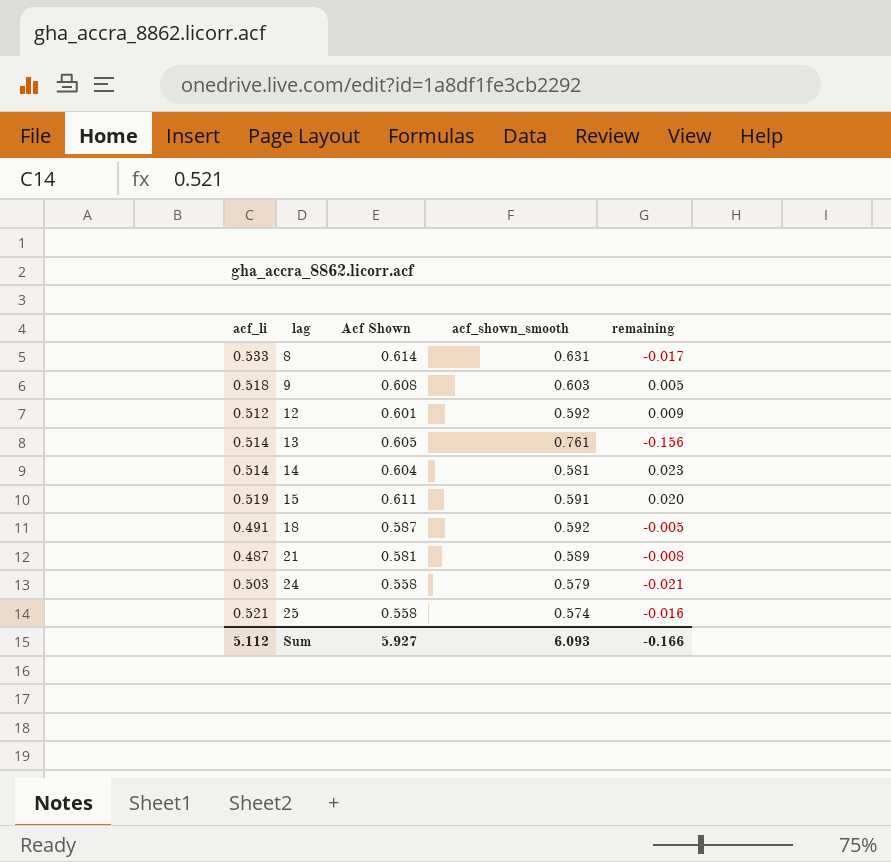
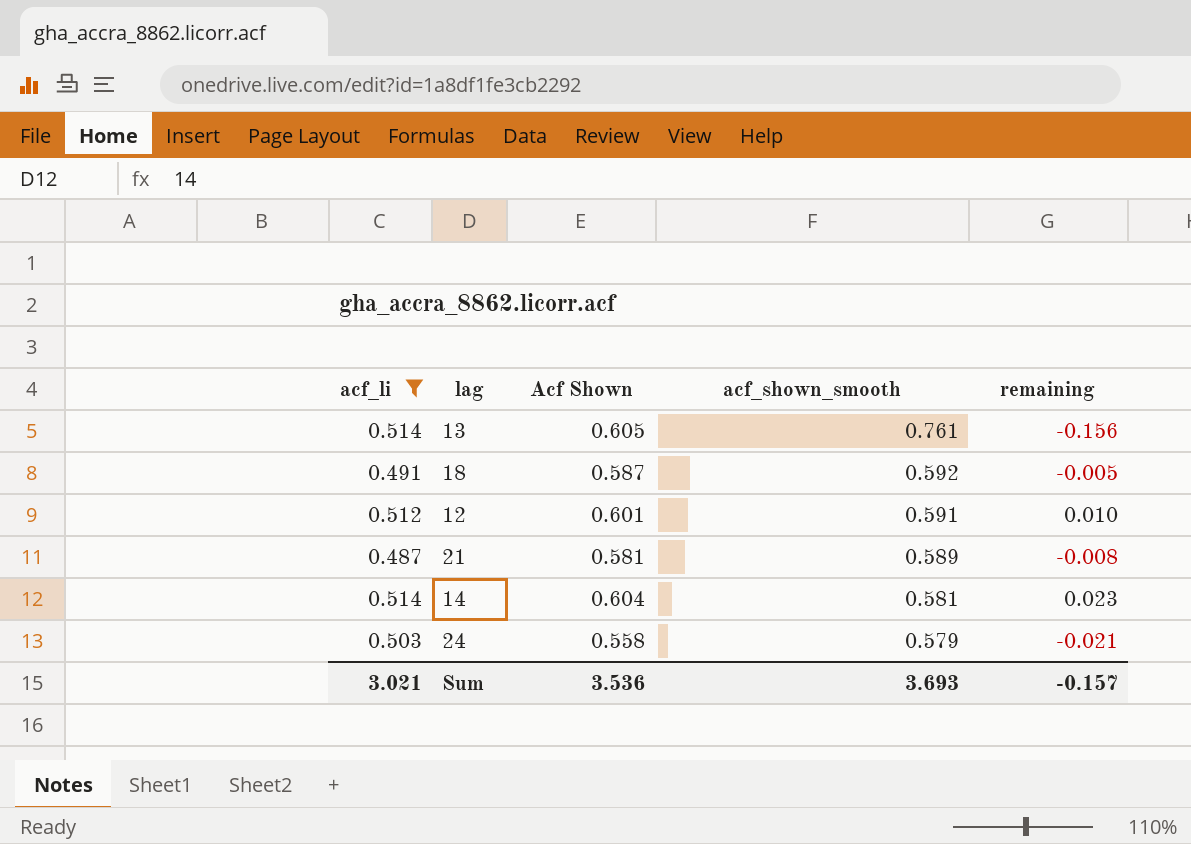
filter: none -> acf_li <= 0.514
row order: lag ascending -> acf_shown_smooth descending
12 | acf_shown_smooth: 0.592 -> 0.591
12 | remaining: 0.009 -> 0.010
Sum | acf_li: 5.112 -> 3.021
Sum | Acf Shown: 5.927 -> 3.536
Sum | acf_shown_smooth: 6.093 -> 3.693
Sum | remaining: -0.166 -> -0.157

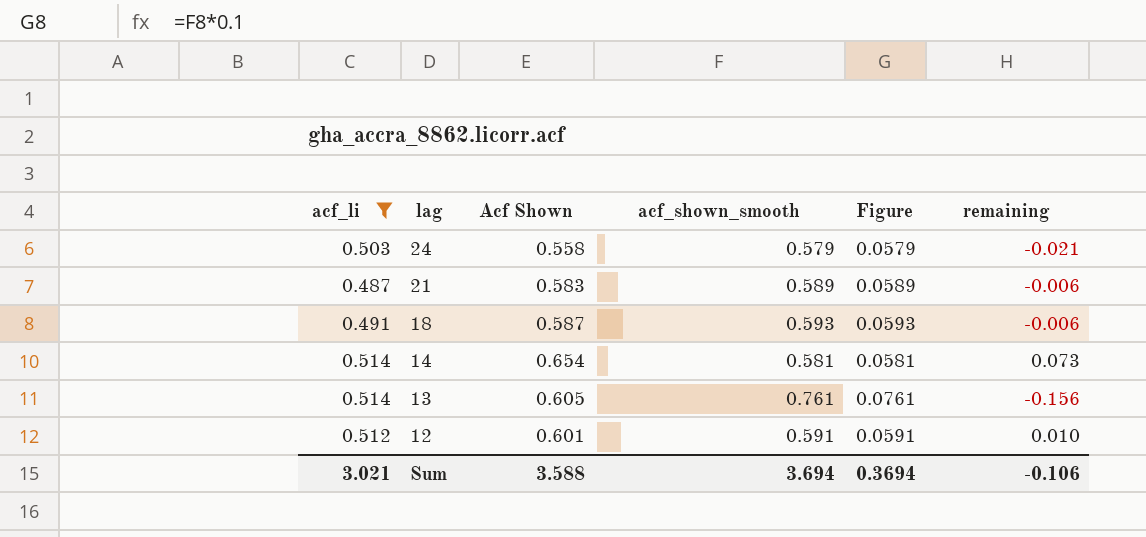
row order: acf_shown_smooth descending -> lag descending
column Figure | formula: none -> [acf_shown_smooth] * 0.1
21 | Acf Shown: 0.581 -> 0.583
21 | remaining: -0.008 -> -0.006
18 | acf_shown_smooth: 0.592 -> 0.593
18 | remaining: -0.005 -> -0.006
14 | Acf Shown: 0.604 -> 0.654
14 | remaining: 0.023 -> 0.073
Sum | Acf Shown: 3.536 -> 3.588
Sum | acf_shown_smooth: 3.693 -> 3.694
Sum | remaining: -0.157 -> -0.106

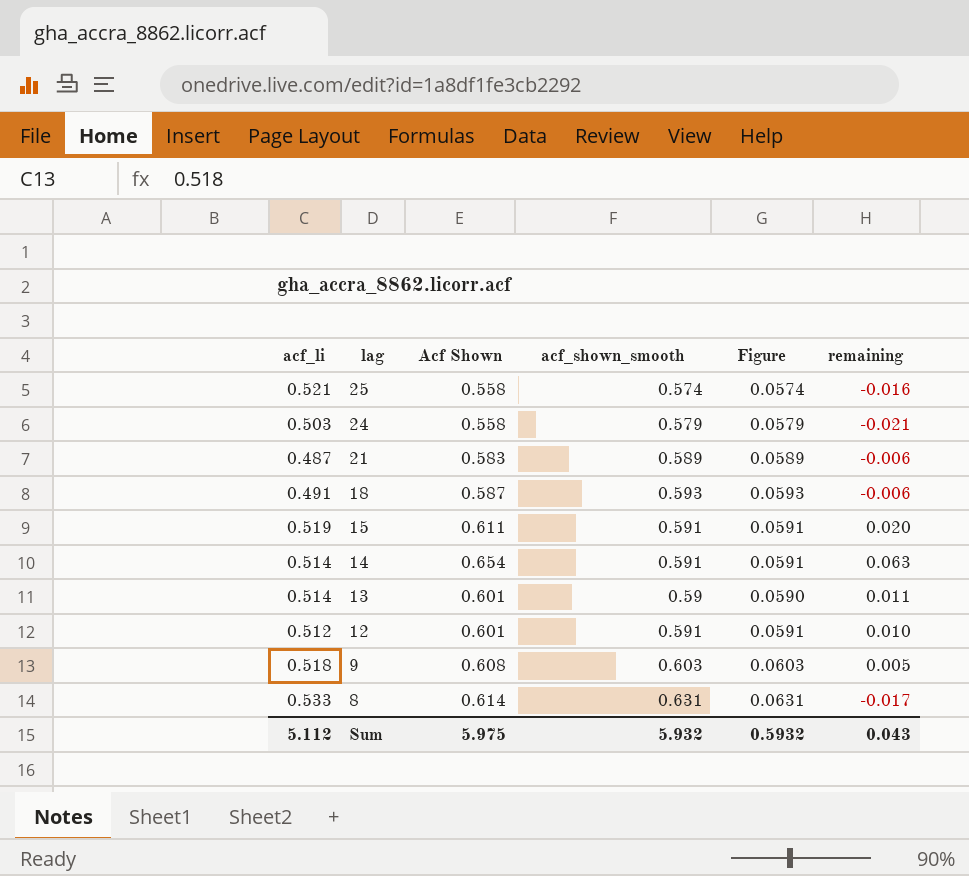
filter: acf_li <= 0.514 -> none
14 | acf_shown_smooth: 0.581 -> 0.591
14 | Figure: 0.0581 -> 0.0591
14 | remaining: 0.073 -> 0.063
13 | Acf Shown: 0.605 -> 0.601
13 | acf_shown_smooth: 0.761 -> 0.59
13 | Figure: 0.0761 -> 0.0590
13 | remaining: -0.156 -> 0.011
Sum | acf_li: 3.021 -> 5.112
Sum | Acf Shown: 3.588 -> 5.975
Sum | acf_shown_smooth: 3.694 -> 5.932
Sum | Figure: 0.3694 -> 0.5932
Sum | remaining: -0.106 -> 0.043

